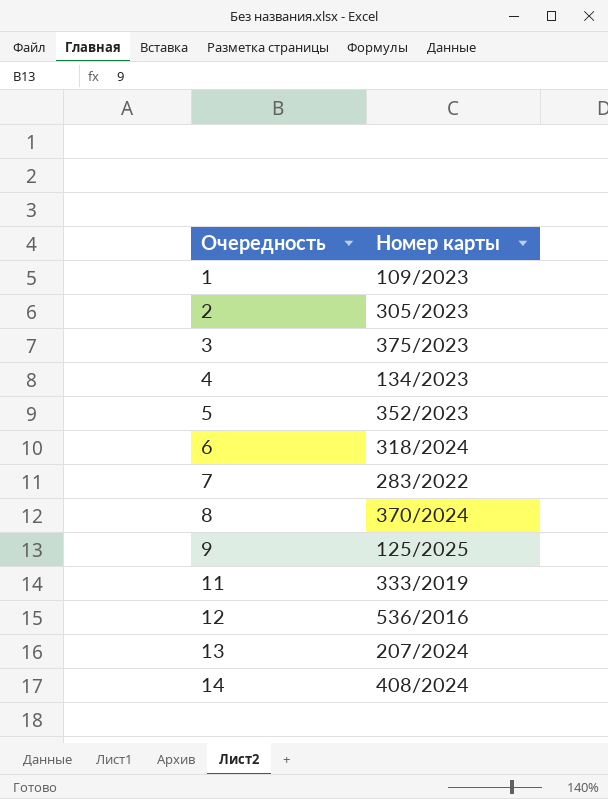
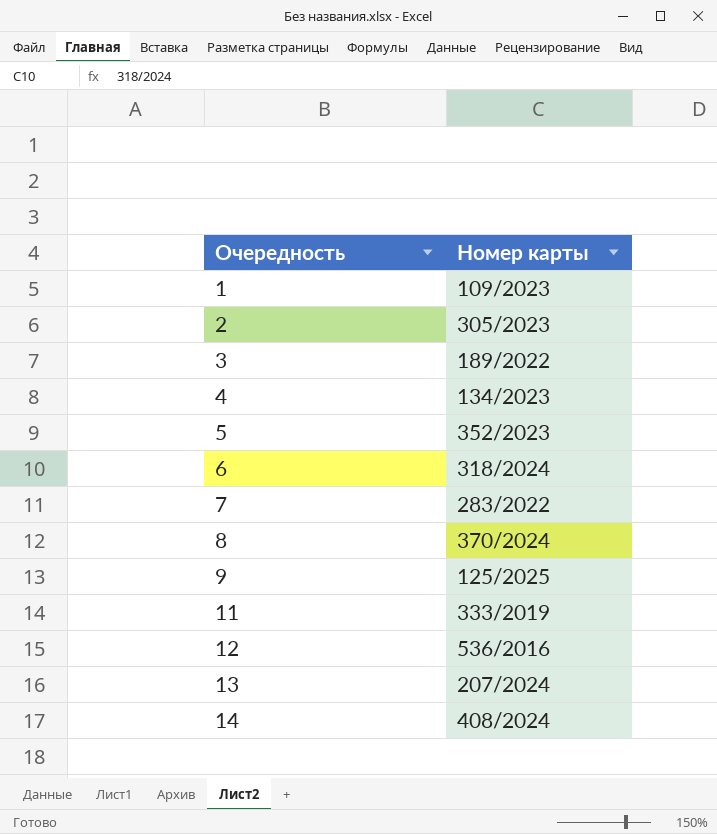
3 | Номер карты: 375/2023 -> 189/2022

